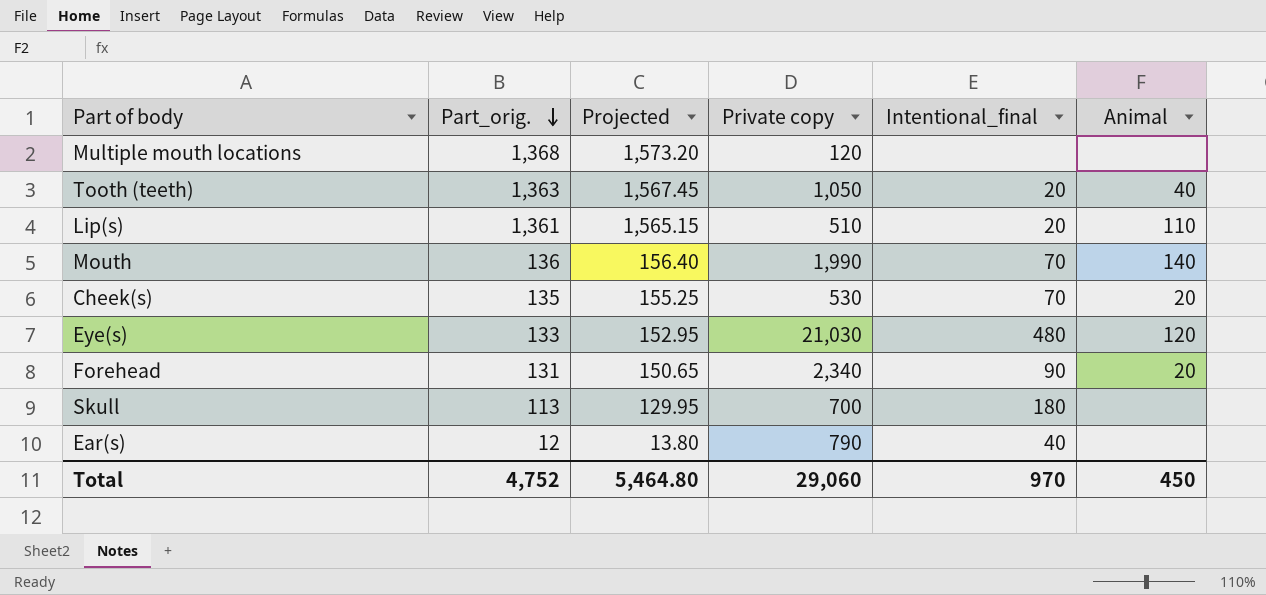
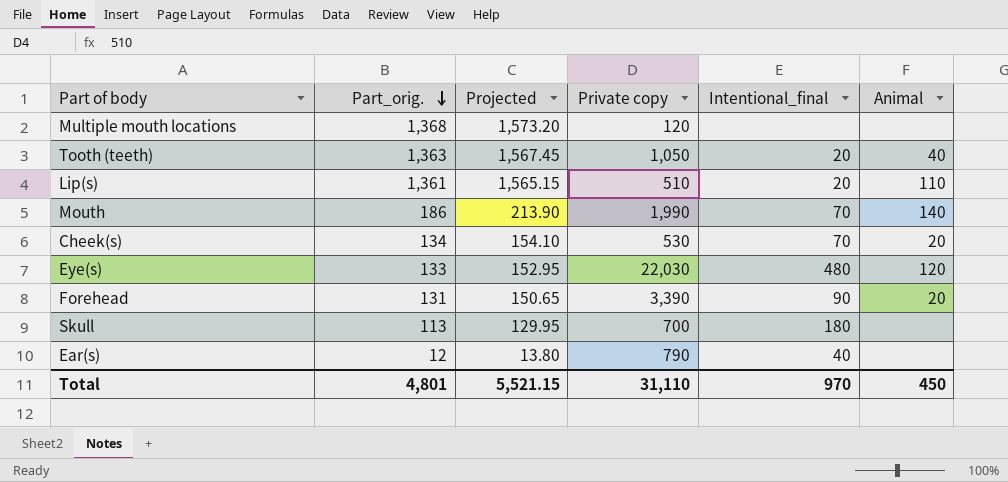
Mouth | Part_orig.: 136 -> 186
Mouth | Projected: 156.40 -> 213.90
Cheek(s) | Part_orig.: 135 -> 134
Cheek(s) | Projected: 155.25 -> 154.10
Eye(s) | Private copy: 21,030 -> 22,030
Forehead | Private copy: 2,340 -> 3,390
Total | Part_orig.: 4,752 -> 4,801
Total | Projected: 5,464.80 -> 5,521.15
Total | Private copy: 29,060 -> 31,110

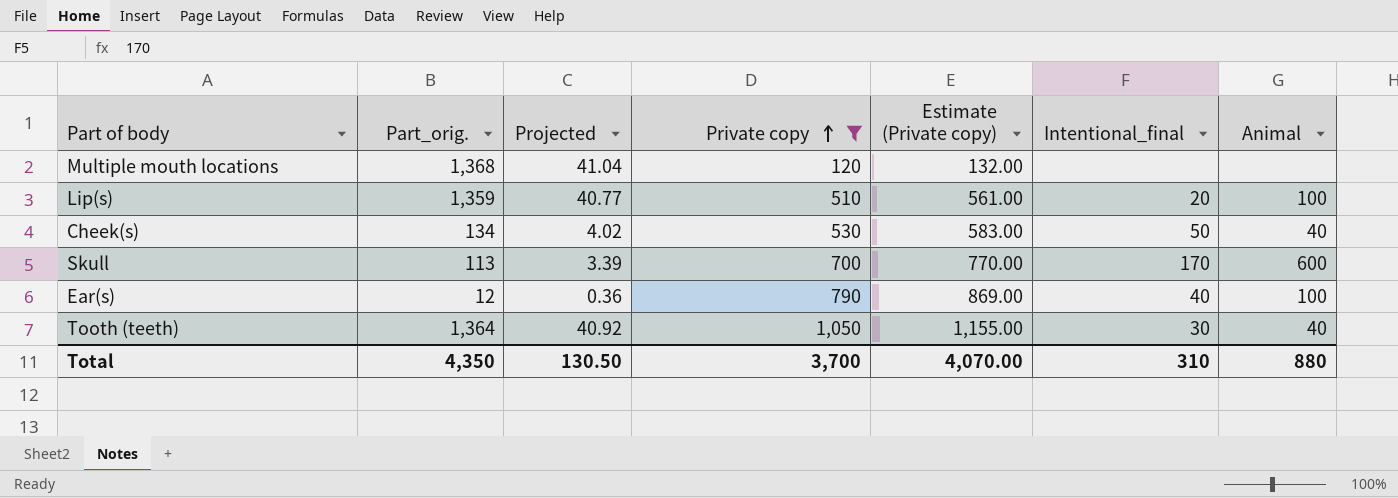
filter: none -> Private copy <= 1,050
row order: Part_orig. descending -> Private copy ascending
column Projected | formula: [Part_orig.] * 1.15 -> [Part_orig.] * 0.03
column Estimate (Private copy) | formula: none -> [Private copy] * 1.1
Lip(s) | Part_orig.: 1,361 -> 1,359
Lip(s) | Animal: 110 -> 100
Cheek(s) | Intentional_final: 70 -> 50
Cheek(s) | Animal: 20 -> 40
Skull | Intentional_final: 180 -> 170
Skull | Animal: none -> 600
Ear(s) | Animal: none -> 100
Tooth (teeth) | Part_orig.: 1,363 -> 1,364
Tooth (teeth) | Intentional_final: 20 -> 30
Total | Part_orig.: 4,801 -> 4,350
Total | Projected: 5,521.15 -> 130.50
Total | Private copy: 31,110 -> 3,700
Total | Intentional_final: 970 -> 310
Total | Animal: 450 -> 880

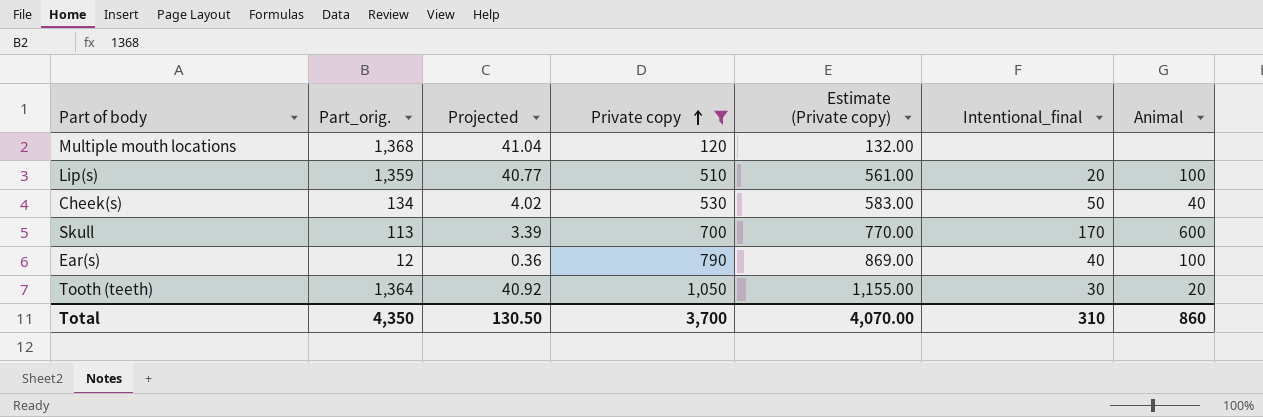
Tooth (teeth) | Animal: 40 -> 20
Total | Animal: 880 -> 860

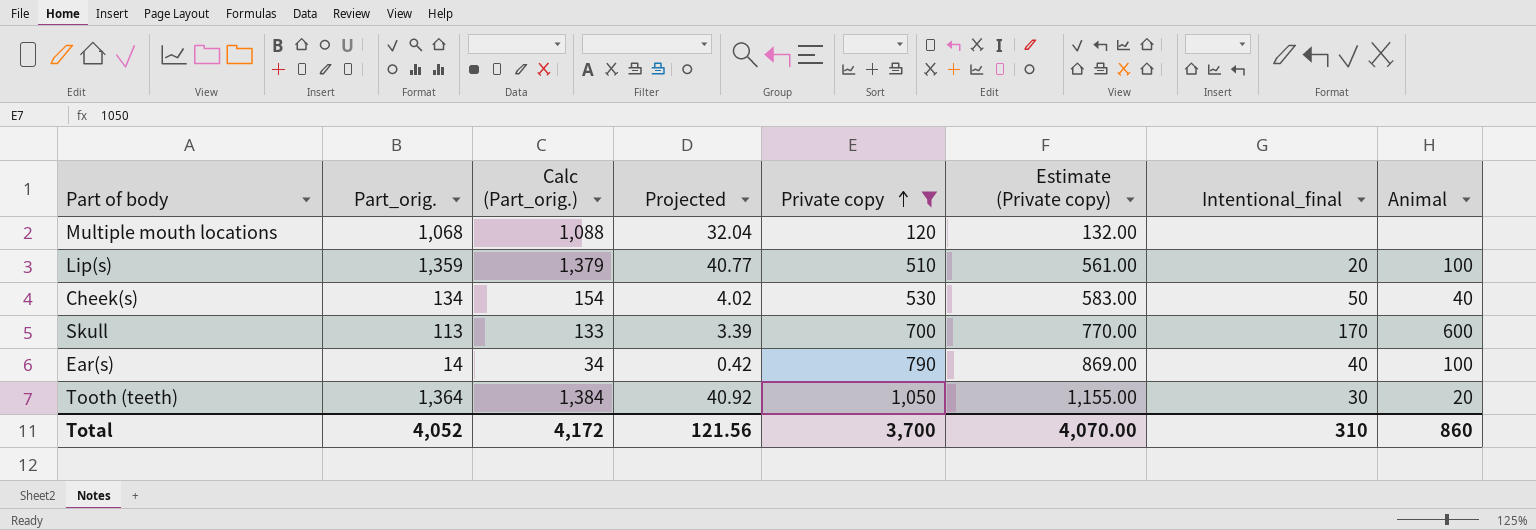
column Calc (Part_orig.) | formula: none -> [Part_orig.] + 20
Multiple mouth locations | Part_orig.: 1,368 -> 1,068
Multiple mouth locations | Projected: 41.04 -> 32.04
Ear(s) | Part_orig.: 12 -> 14
Ear(s) | Projected: 0.36 -> 0.42
Total | Part_orig.: 4,350 -> 4,052
Total | Projected: 130.50 -> 121.56

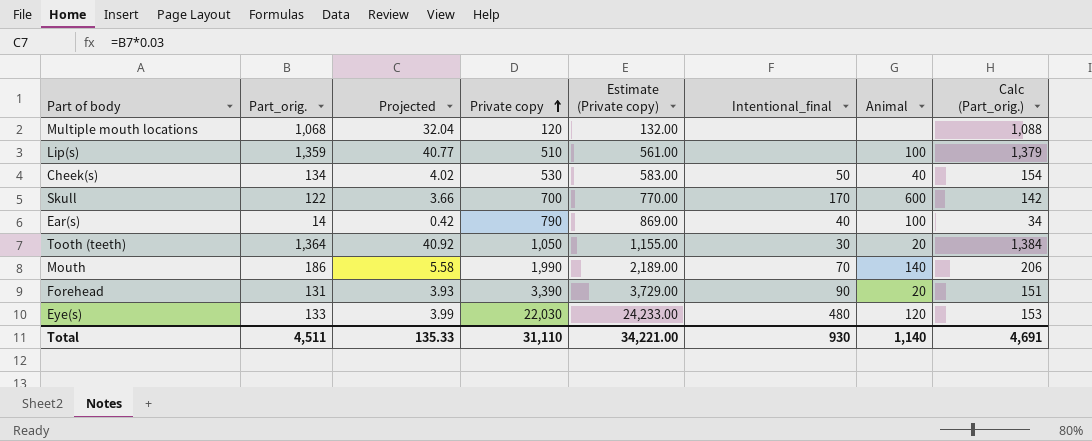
filter: Private copy <= 1,050 -> none
column Calc (Part_orig.) | position: 3 -> 8
Lip(s) | Intentional_final: 20 -> none
Skull | Part_orig.: 113 -> 122
Skull | Projected: 3.39 -> 3.66
Skull | Calc (Part_orig.): 133 -> 142
Total | Part_orig.: 4,052 -> 4,511
Total | Projected: 121.56 -> 135.33
Total | Private copy: 3,700 -> 31,110
Total | Estimate (Private copy): 4,070.00 -> 34,221.00
Total | Intentional_final: 310 -> 930
Total | Animal: 860 -> 1,140
Total | Calc (Part_orig.): 4,172 -> 4,691

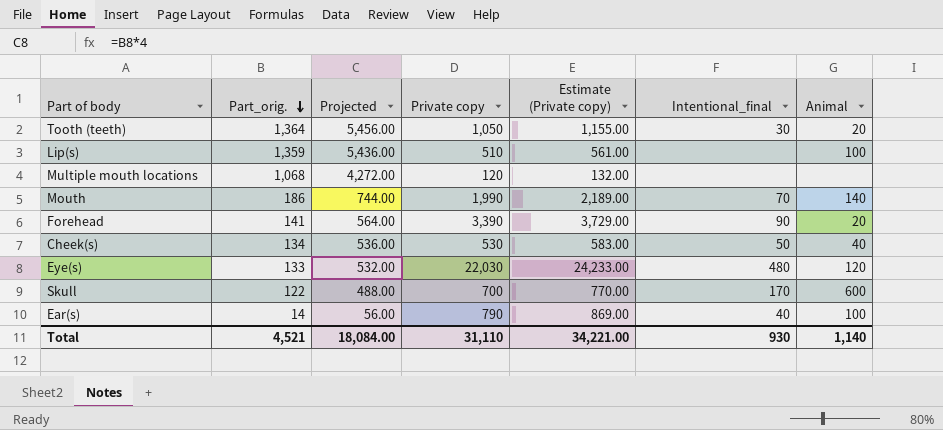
row order: Private copy ascending -> Part_orig. descending
column Calc (Part_orig.) | formula: [Part_orig.] + 20 -> none
column Projected | formula: [Part_orig.] * 0.03 -> [Part_orig.] * 4
Forehead | Part_orig.: 131 -> 141
Total | Part_orig.: 4,511 -> 4,521
Total | Projected: 135.33 -> 18,084.00

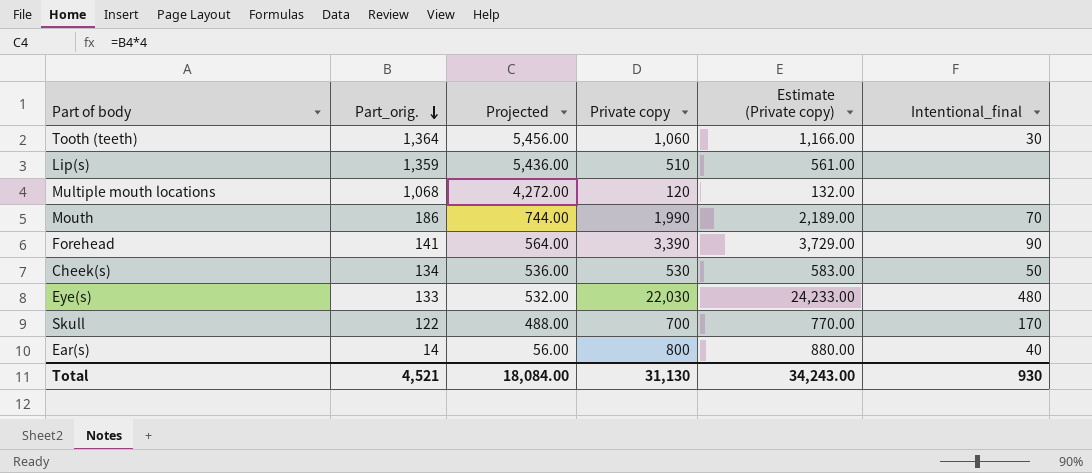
column Animal | position: 7 -> none
Tooth (teeth) | Private copy: 1,050 -> 1,060
Tooth (teeth) | Estimate (Private copy): 1,155.00 -> 1,166.00
Ear(s) | Private copy: 790 -> 800
Ear(s) | Estimate (Private copy): 869.00 -> 880.00
Total | Private copy: 31,110 -> 31,130
Total | Estimate (Private copy): 34,221.00 -> 34,243.00

